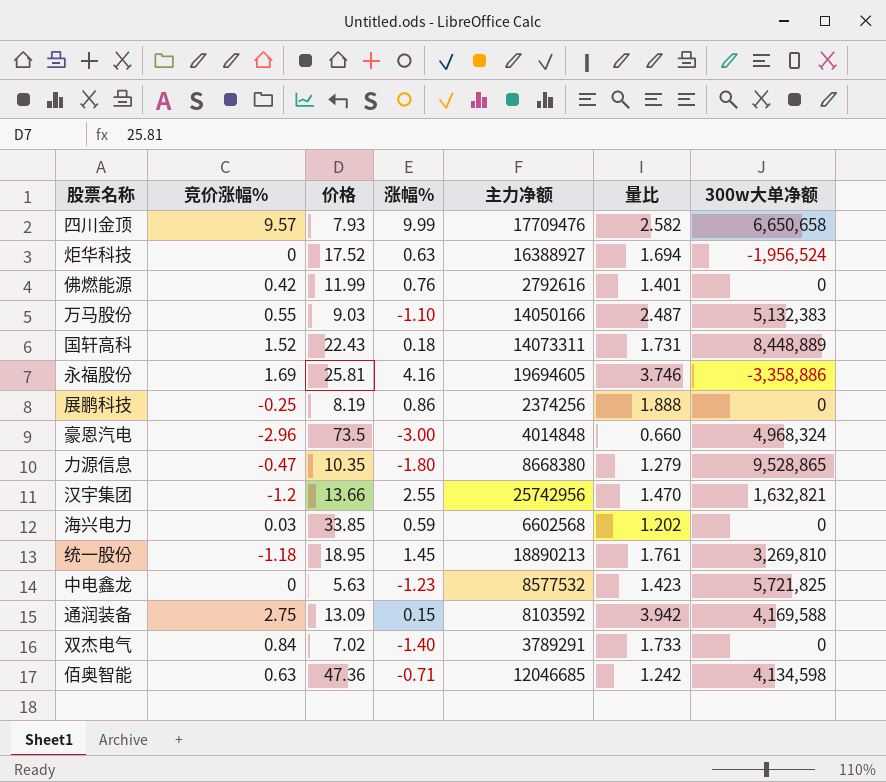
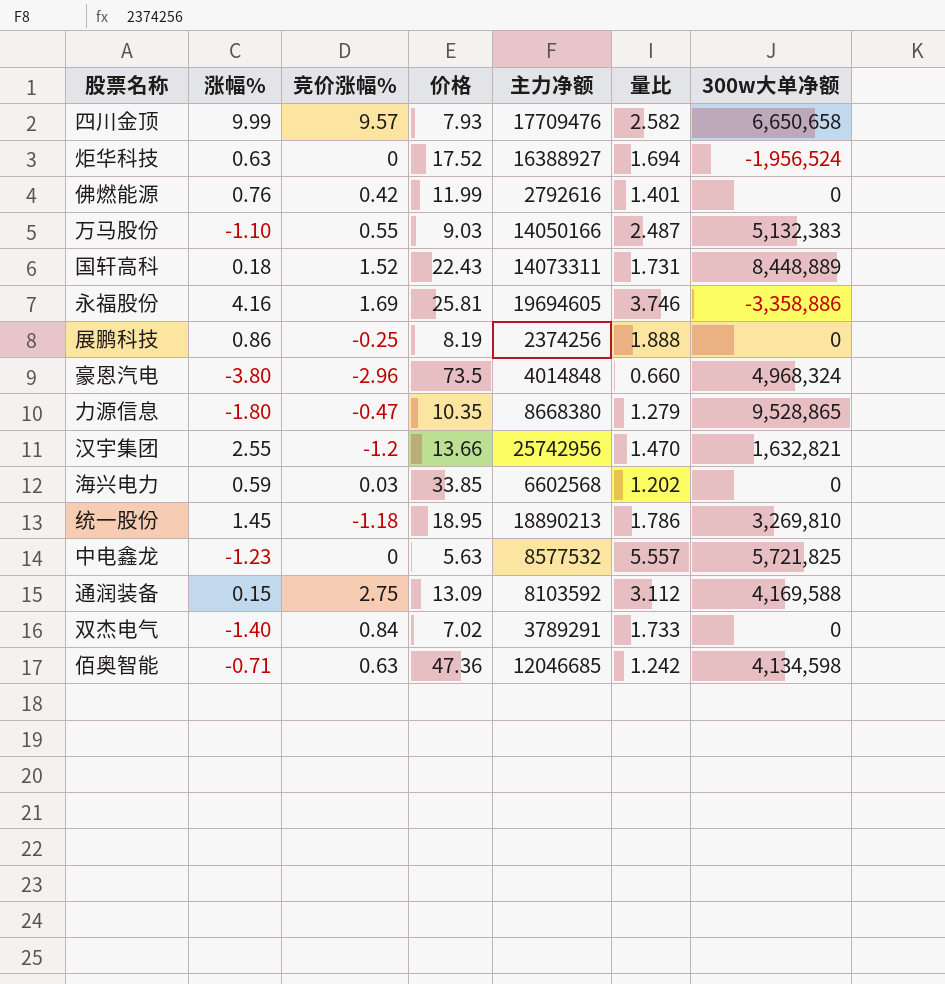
column 涨幅% | position: 4 -> 2
豪恩汽电 | 涨幅%: -3.00 -> -3.80
统一股份 | 量比: 1.761 -> 1.786
中电鑫龙 | 量比: 1.423 -> 5.557
通润装备 | 量比: 3.942 -> 3.112

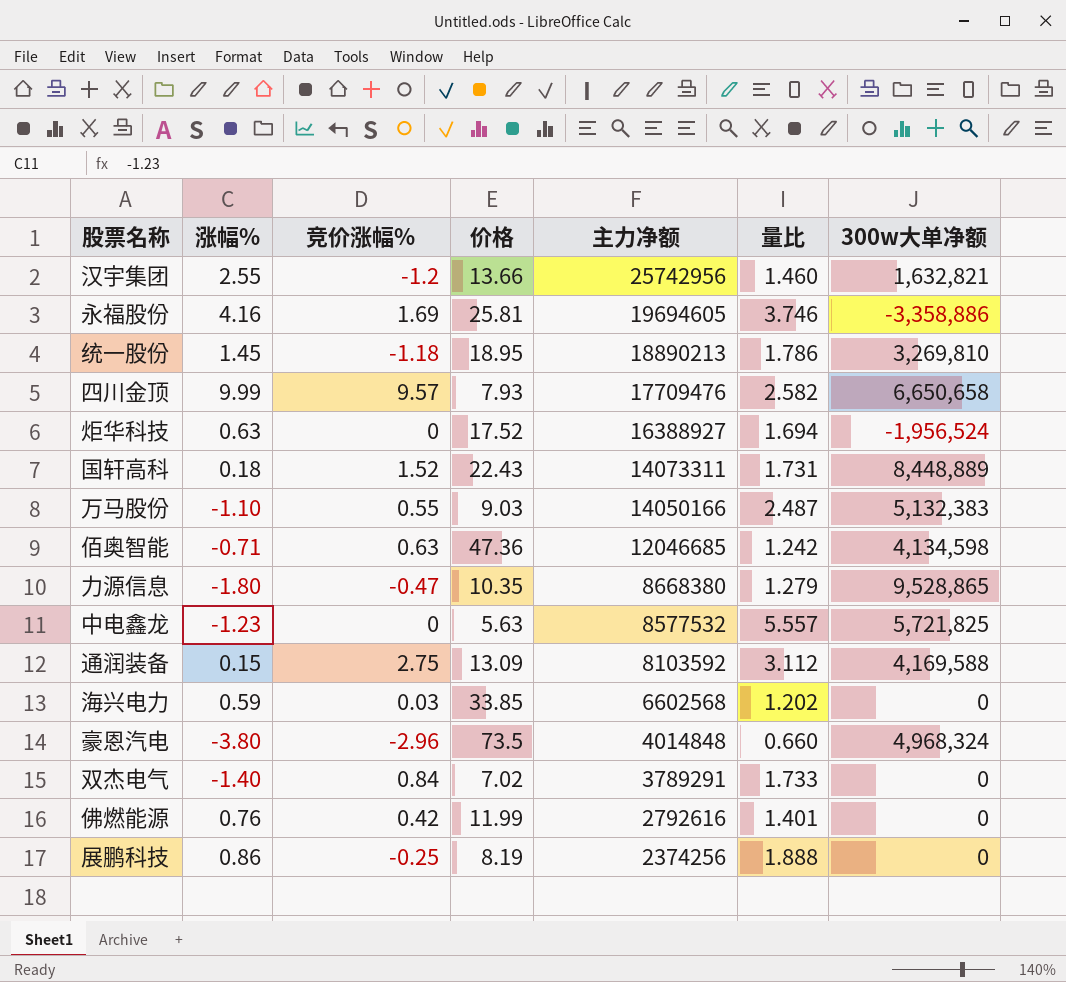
row order: none -> 主力净额 descending
汉宇集团 | 量比: 1.470 -> 1.460

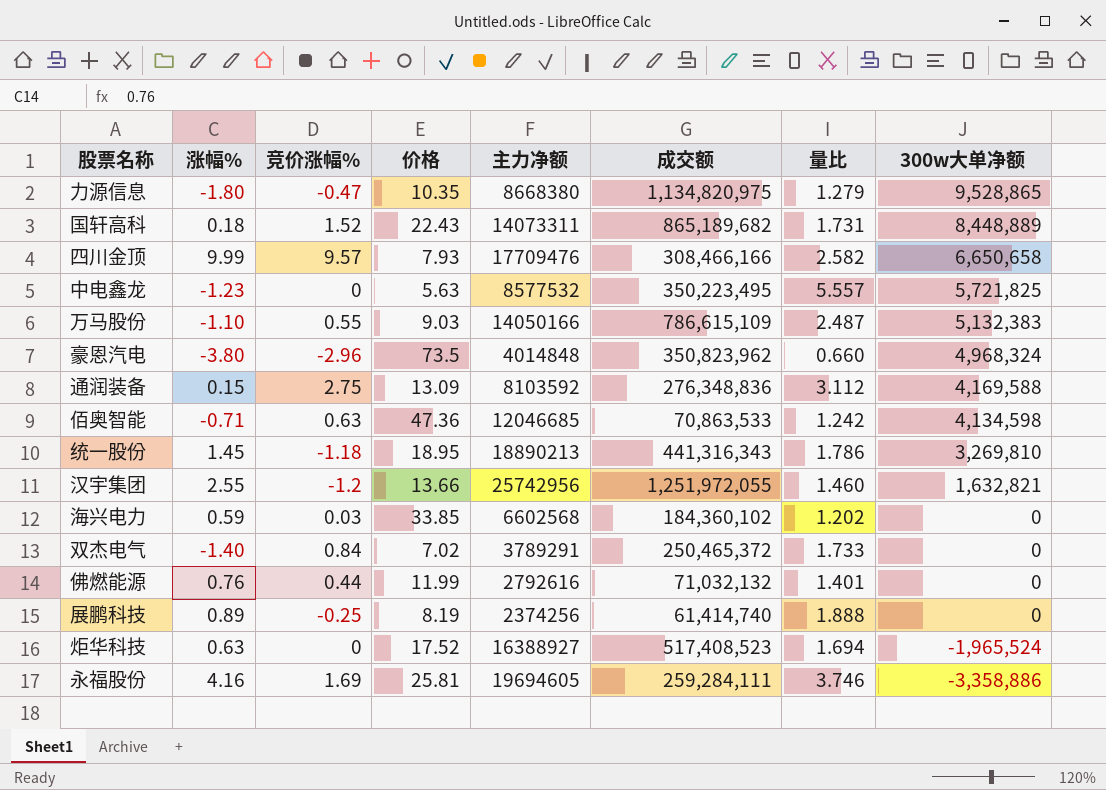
row order: 主力净额 descending -> 300w大单净额 descending
column 成交额 | position: none -> 6
佛燃能源 | 竞价涨幅%: 0.42 -> 0.44
展鹏科技 | 涨幅%: 0.86 -> 0.89
炬华科技 | 300w大单净额: -1,956,524 -> -1,965,524

